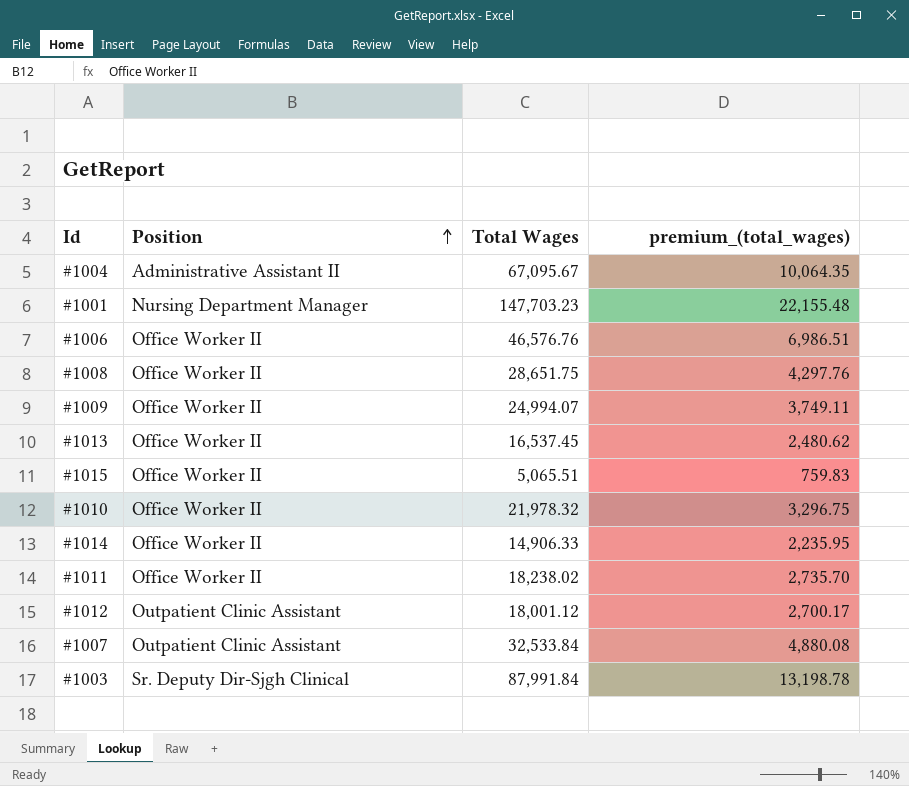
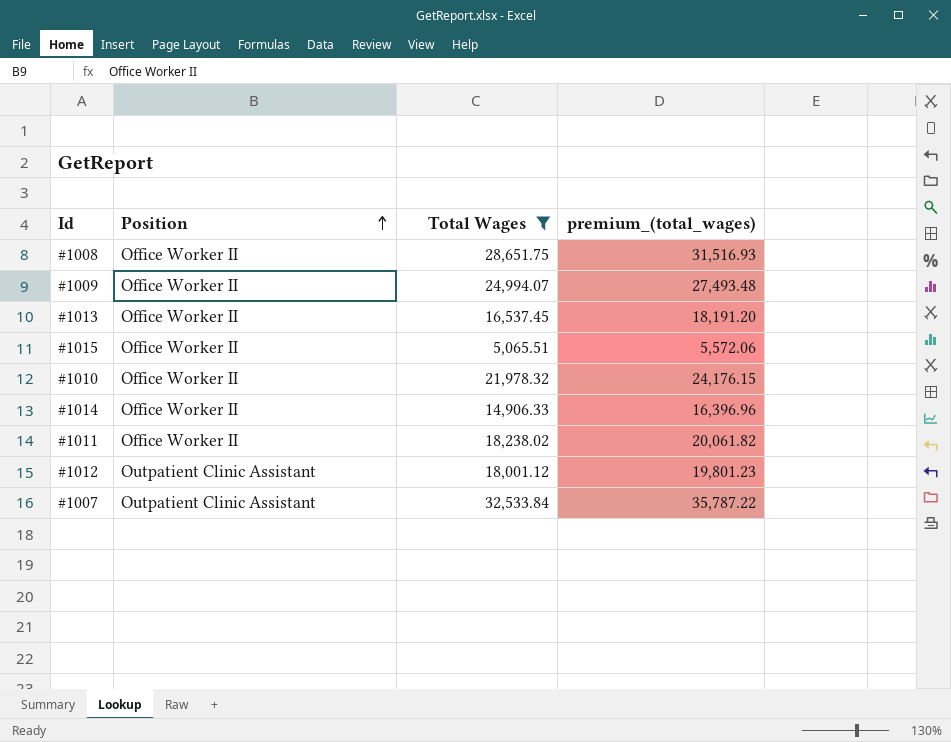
filter: none -> Total Wages <= 32,533.84
column premium_(total_wages) | formula: [Total Wages] * 0.15 -> [Total Wages] * 1.1

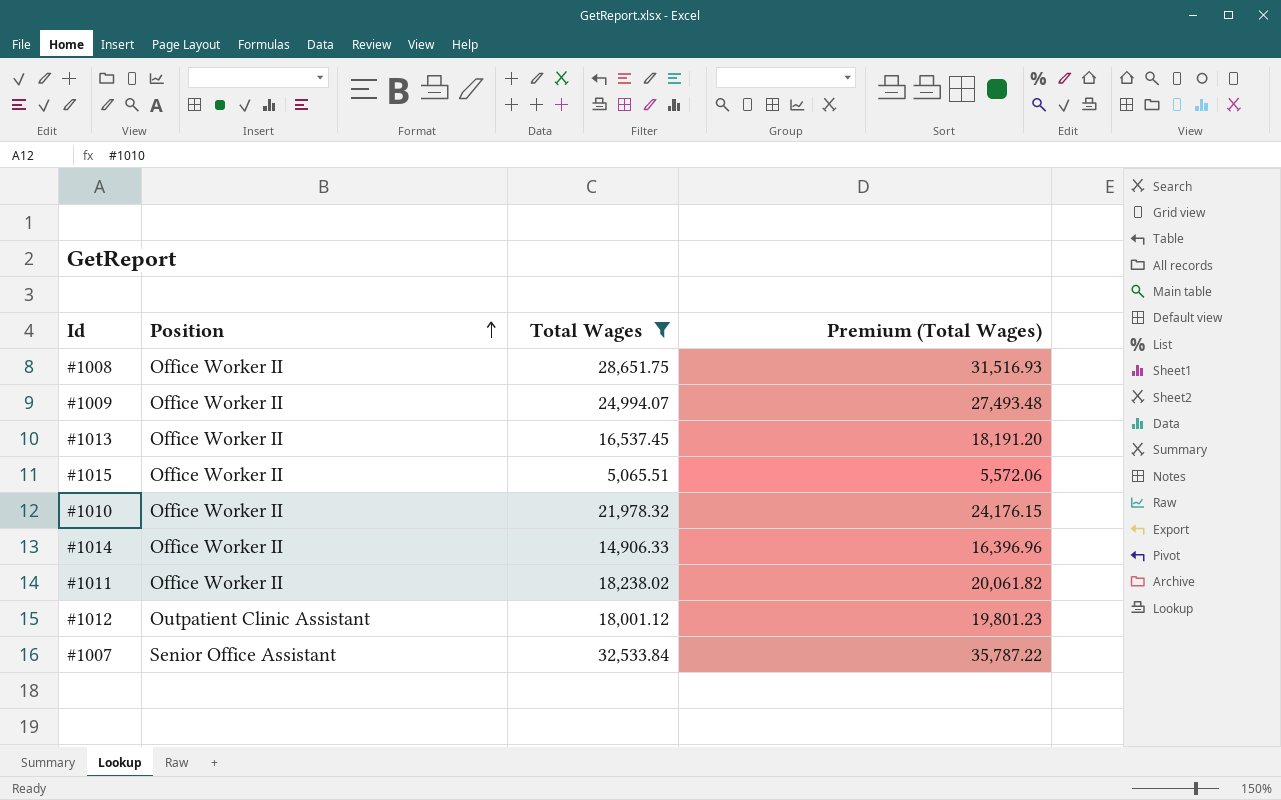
column name: premium_(total_wages) -> Premium (Total Wages)
#1007 | Position: Outpatient Clinic Assistant -> Senior Office Assistant

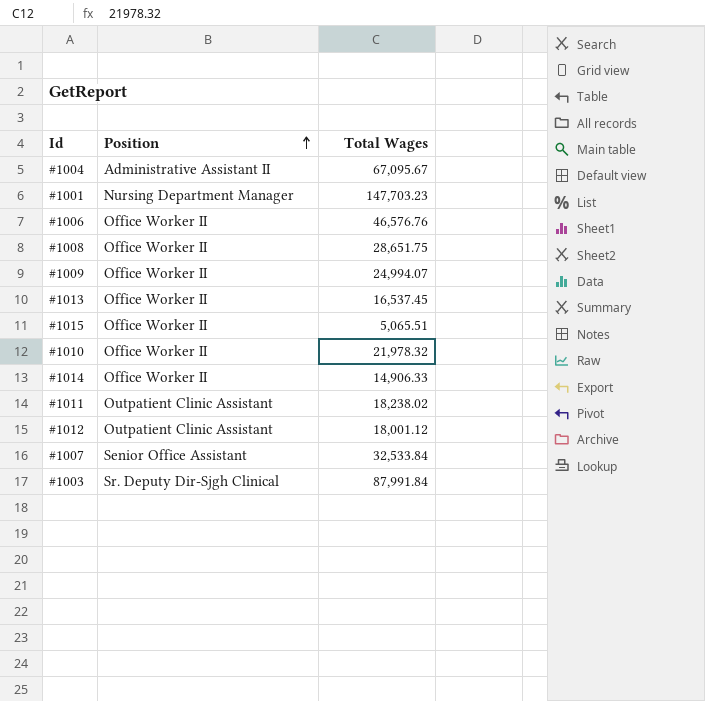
filter: Total Wages <= 32,533.84 -> none
column Premium (Total Wages) | formula: [Total Wages] * 1.1 -> none
#1011 | Position: Office Worker II -> Outpatient Clinic Assistant

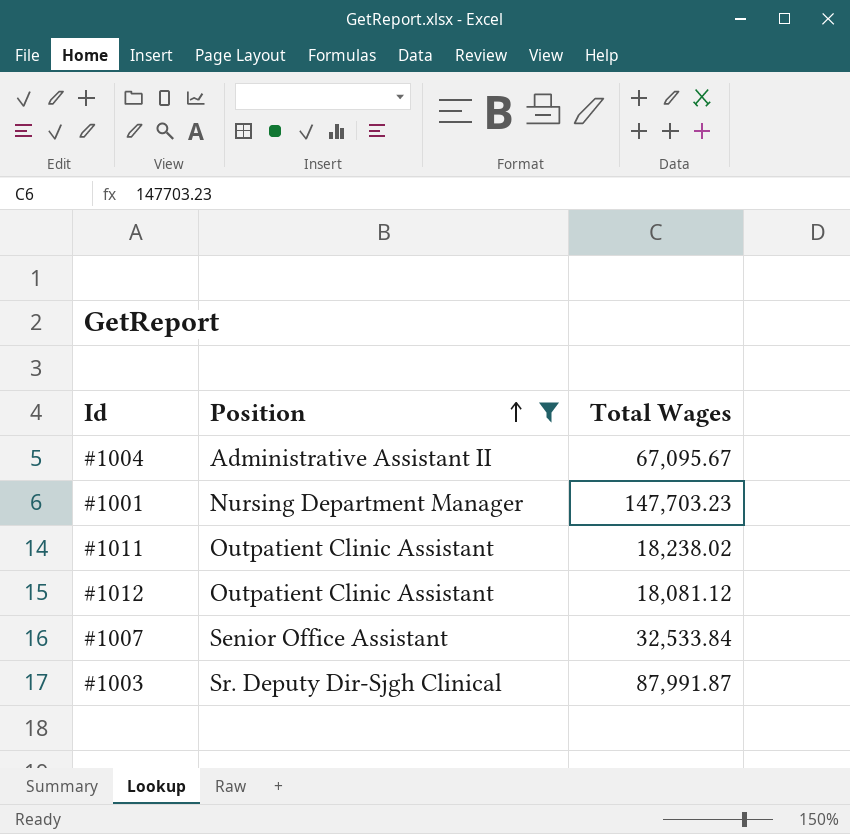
filter: none -> Position != Office Worker II
#1012 | Total Wages: 18,001.12 -> 18,081.12
#1003 | Total Wages: 87,991.84 -> 87,991.87

